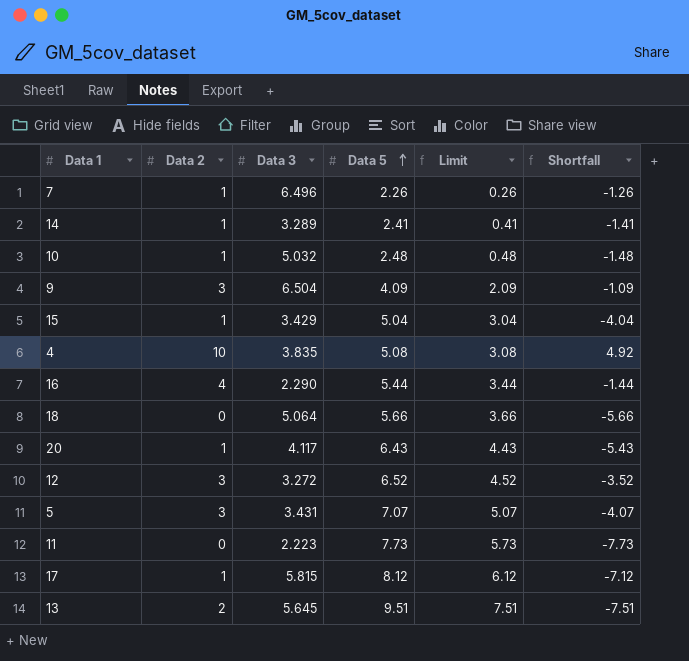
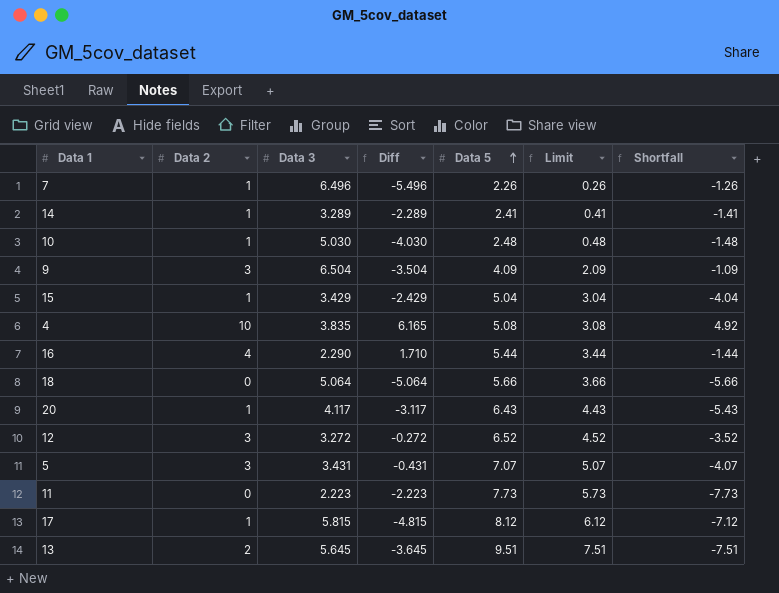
column Diff | formula: none -> [Data 2] - [Data 3]
10 | Data 3: 5.032 -> 5.030

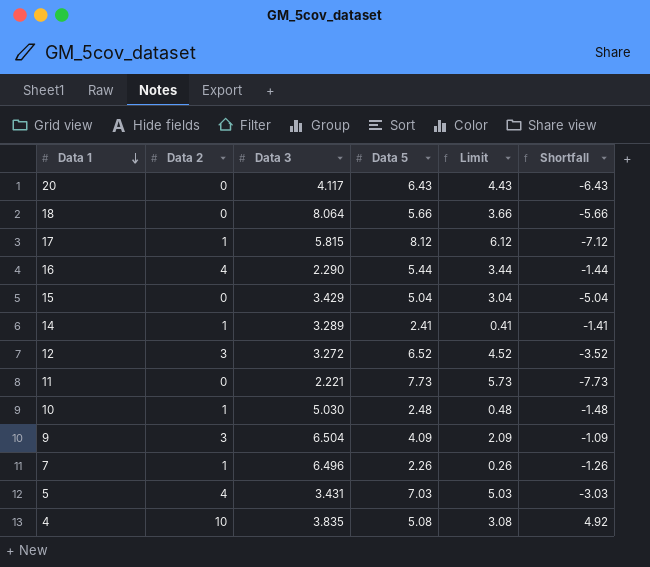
row order: Data 5 ascending -> Data 1 descending
column Diff | formula: [Data 2] - [Data 3] -> none
row 13: 2 | 5.645 | -3.645 | 9.51 | 7.51 | -7.51 -> none
20 | Data 2: 1 -> 0
20 | Shortfall: -5.43 -> -6.43
18 | Data 3: 5.064 -> 8.064
15 | Data 2: 1 -> 0
15 | Shortfall: -4.04 -> -5.04
11 | Data 3: 2.223 -> 2.221
5 | Data 2: 3 -> 4
5 | Data 5: 7.07 -> 7.03
5 | Limit: 5.07 -> 5.03
5 | Shortfall: -4.07 -> -3.03

